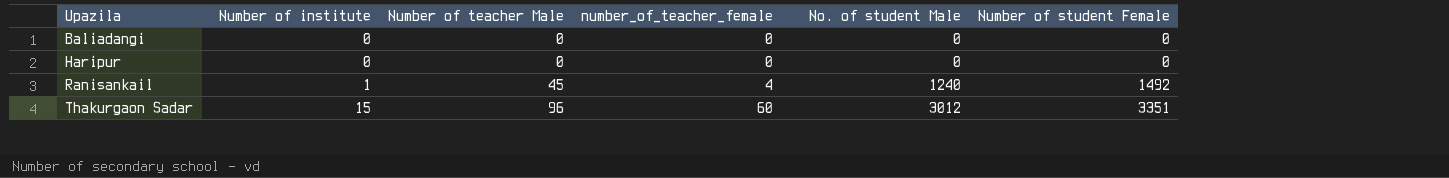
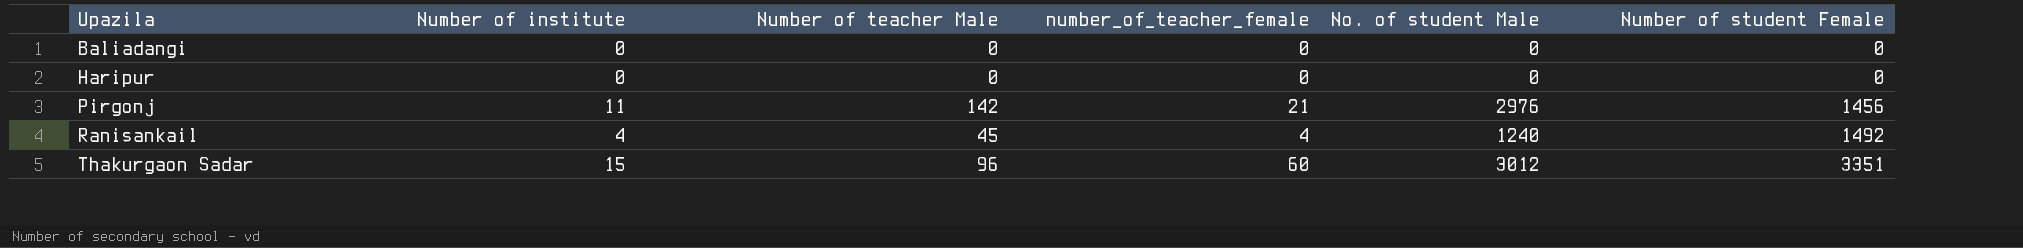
row Pirgonj: none -> 11 | 142 | 21 | 2976 | 1456
Ranisankail | Number of institute: 1 -> 4

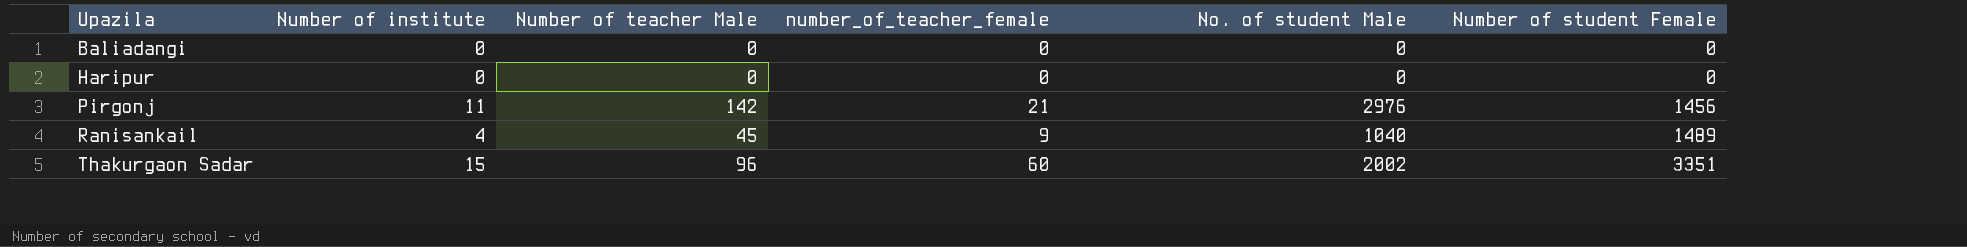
Ranisankail | number_of_teacher_female: 4 -> 9
Ranisankail | No. of student Male: 1240 -> 1040
Ranisankail | Number of student Female: 1492 -> 1489
Thakurgaon Sadar | No. of student Male: 3012 -> 2002

